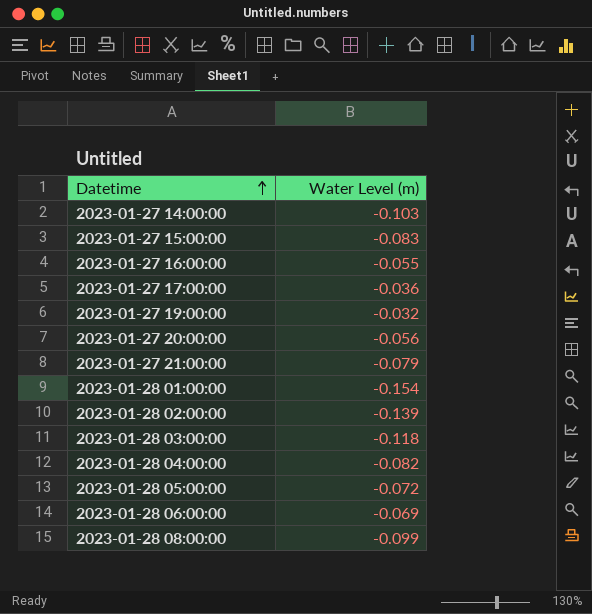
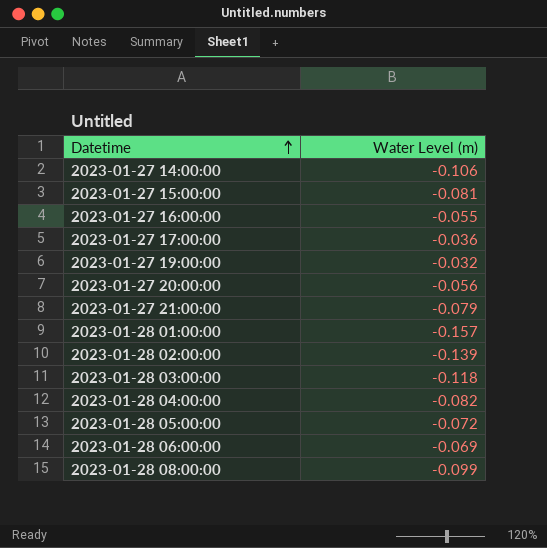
2023-01-27 14:00:00 | Water Level (m): -0.103 -> -0.106
2023-01-27 15:00:00 | Water Level (m): -0.083 -> -0.081
2023-01-28 01:00:00 | Water Level (m): -0.154 -> -0.157

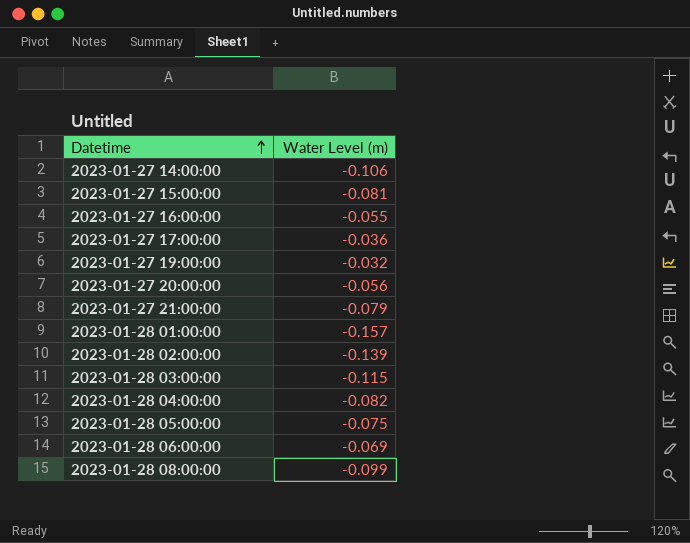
2023-01-28 03:00:00 | Water Level (m): -0.118 -> -0.115
2023-01-28 05:00:00 | Water Level (m): -0.072 -> -0.075

